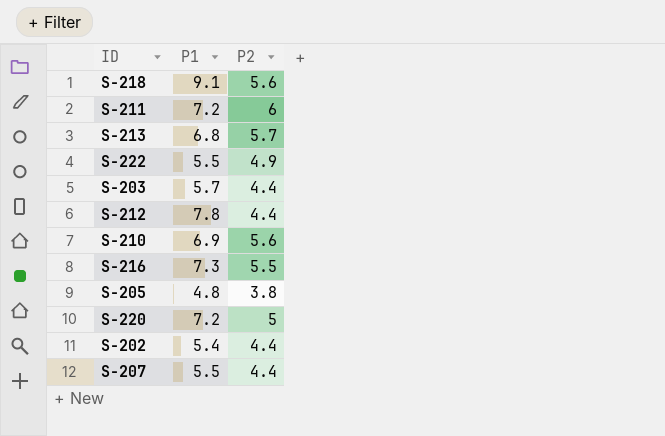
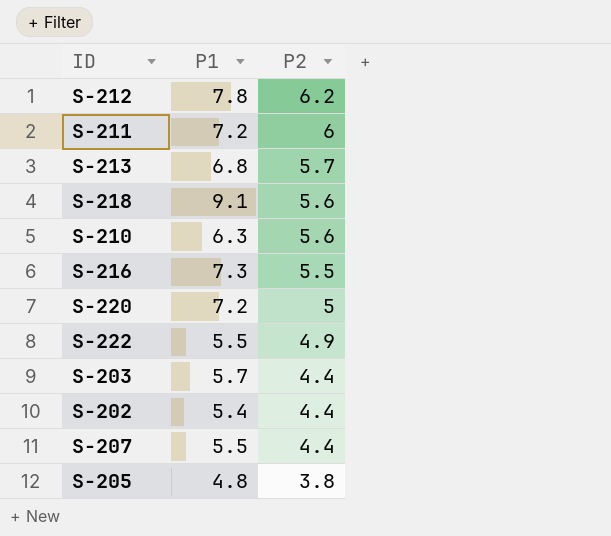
row order: none -> P2 descending
S-212 | P2: 4.4 -> 6.2
S-210 | P1: 6.9 -> 6.3

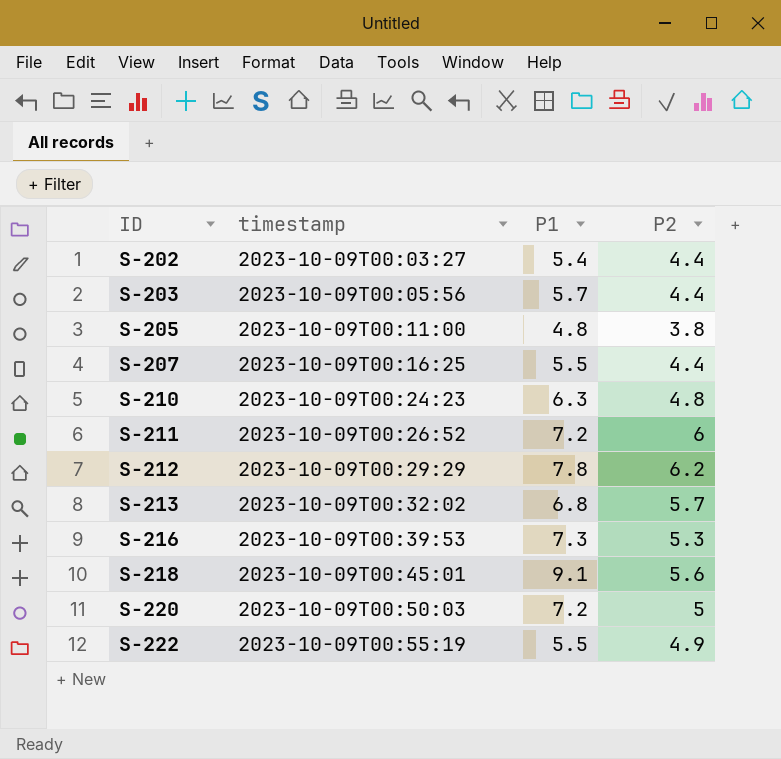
row order: P2 descending -> ID ascending
column timestamp | position: none -> 2
S-210 | P2: 5.6 -> 4.8
S-216 | P2: 5.5 -> 5.3

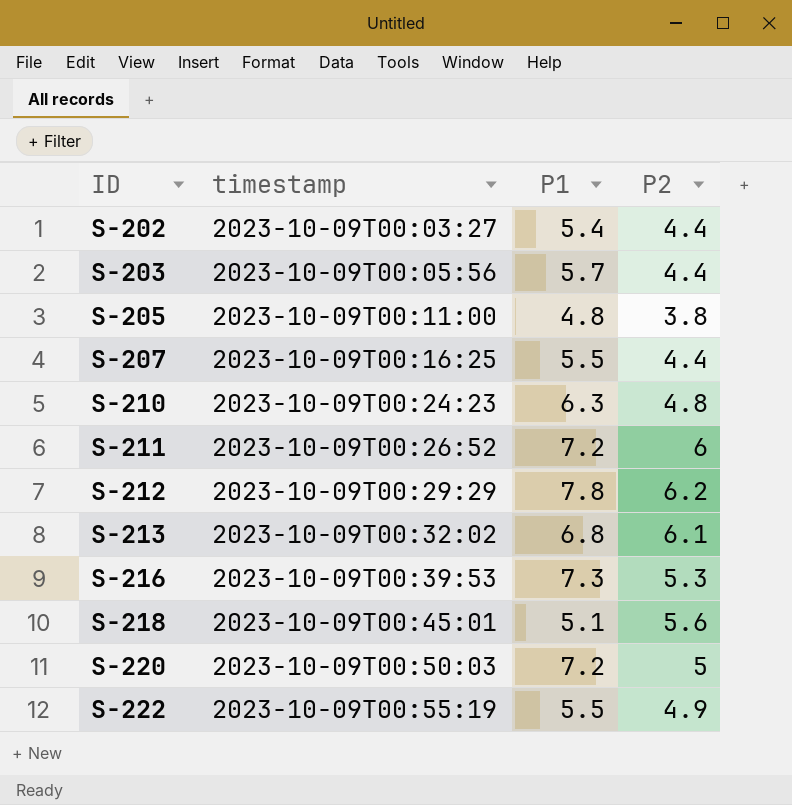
S-213 | P2: 5.7 -> 6.1
S-218 | P1: 9.1 -> 5.1

